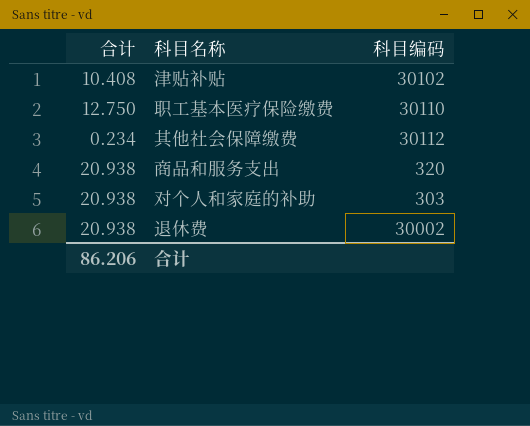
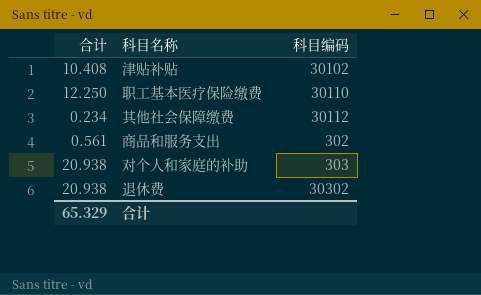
职工基本医疗保险缴费 | 合计: 12.750 -> 12.250
商品和服务支出 | 合计: 20.938 -> 0.561
商品和服务支出 | 科目编码: 320 -> 302
退休费 | 科目编码: 30002 -> 30302
合计 | 合计: 86.206 -> 65.329

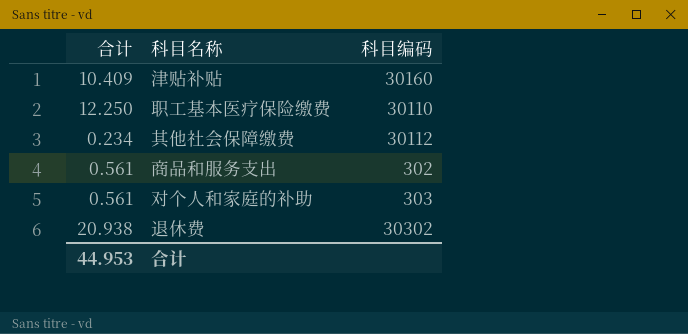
津贴补贴 | 合计: 10.408 -> 10.409
津贴补贴 | 科目编码: 30102 -> 30160
对个人和家庭的补助 | 合计: 20.938 -> 0.561
合计 | 合计: 65.329 -> 44.953

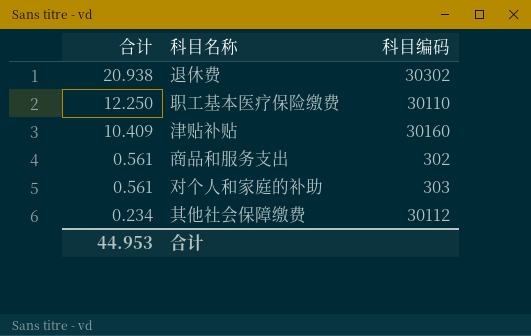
row order: none -> 合计 descending

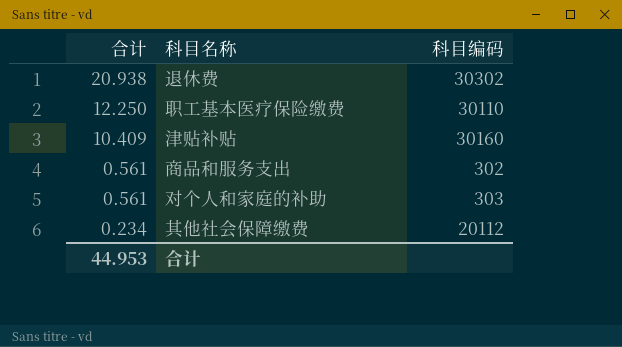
其他社会保障缴费 | 科目编码: 30112 -> 20112

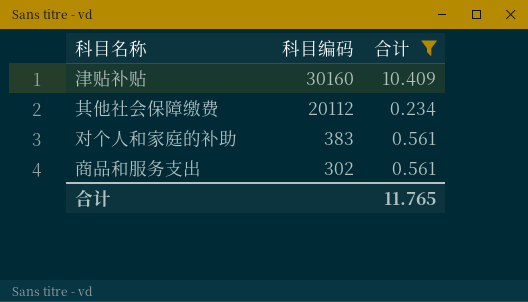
filter: none -> 合计 <= 10.409
row order: 合计 descending -> 科目编码 descending
column 合计 | position: 1 -> 3
对个人和家庭的补助 | 科目编码: 303 -> 383
合计 | 合计: 44.953 -> 11.765

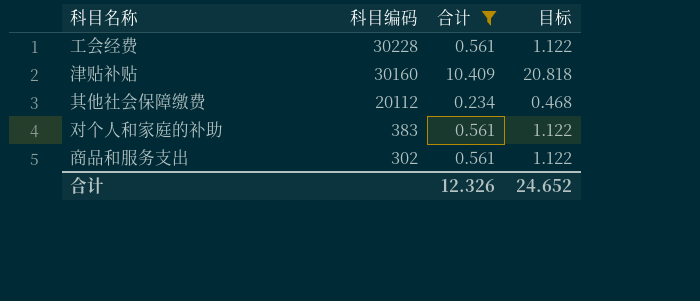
column 目标 | formula: none -> [合计] * 2
row 工会经费: none -> 30228 | 0.561 | 1.122
合计 | 合计: 11.765 -> 12.326

